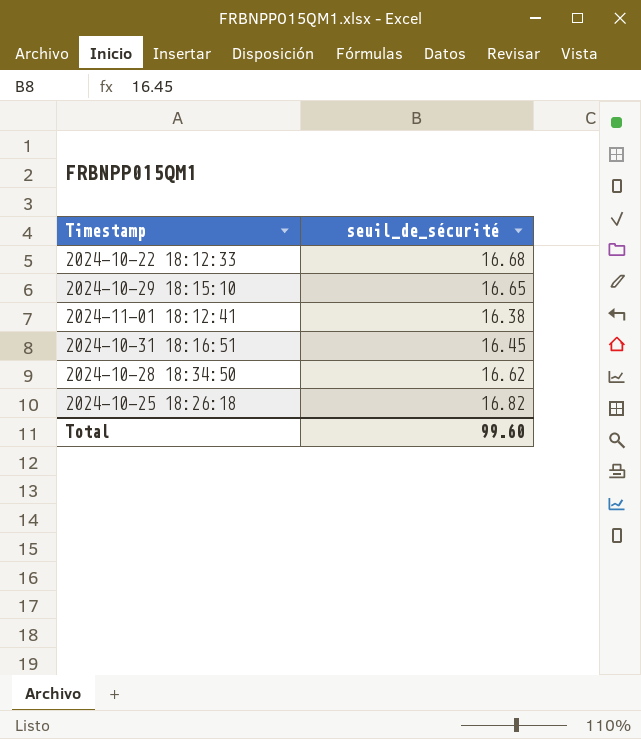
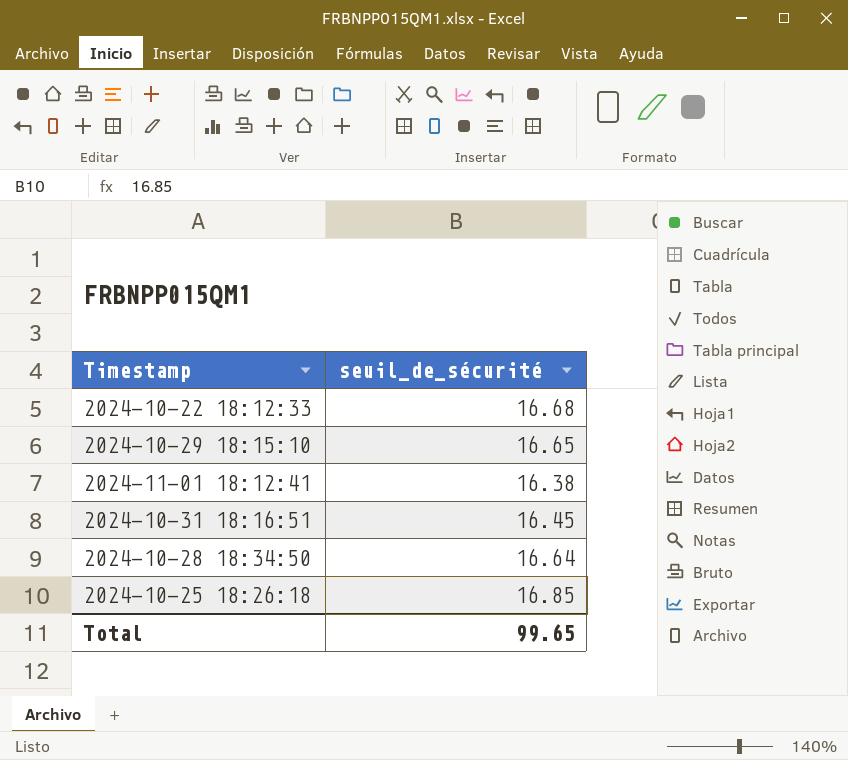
2024-10-28 18:34:50 | seuil_de_sécurité: 16.62 -> 16.64
2024-10-25 18:26:18 | seuil_de_sécurité: 16.82 -> 16.85
Total | seuil_de_sécurité: 99.60 -> 99.65

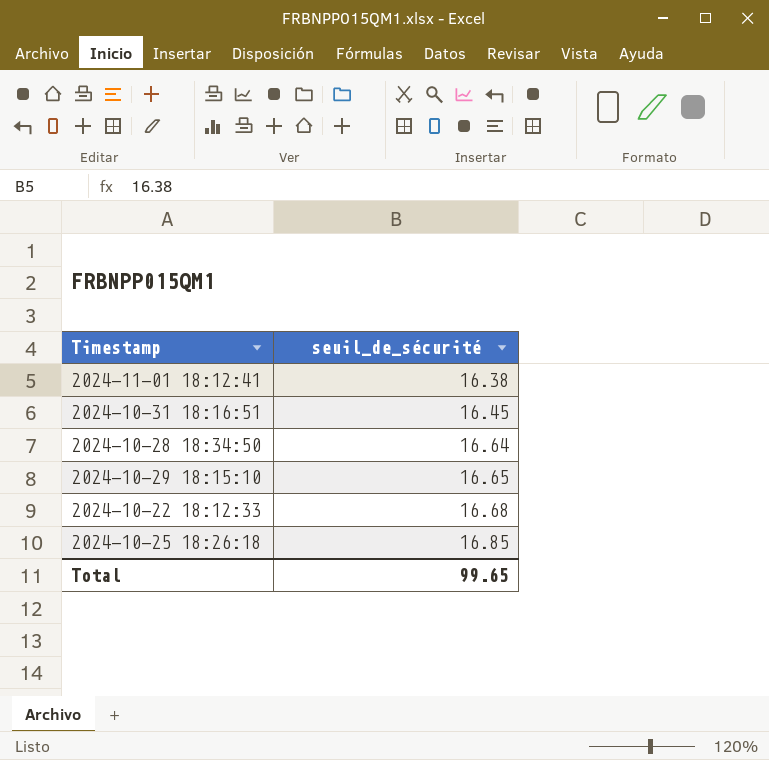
row order: none -> seuil_de_sécurité ascending

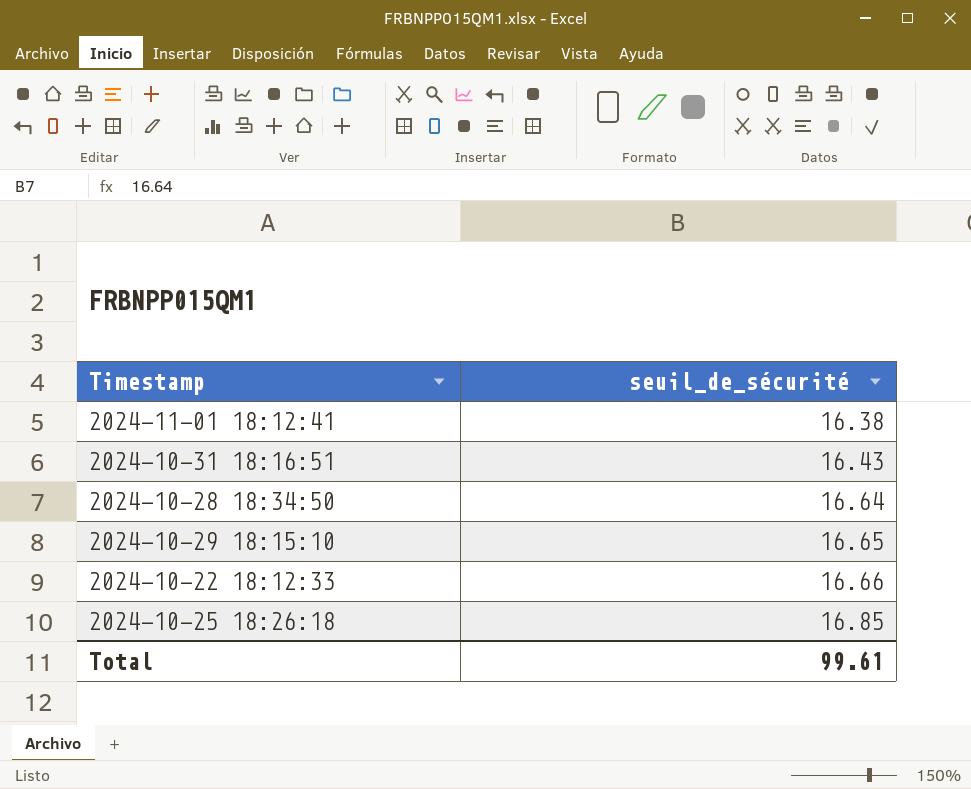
2024-10-31 18:16:51 | seuil_de_sécurité: 16.45 -> 16.43
2024-10-22 18:12:33 | seuil_de_sécurité: 16.68 -> 16.66
Total | seuil_de_sécurité: 99.65 -> 99.61

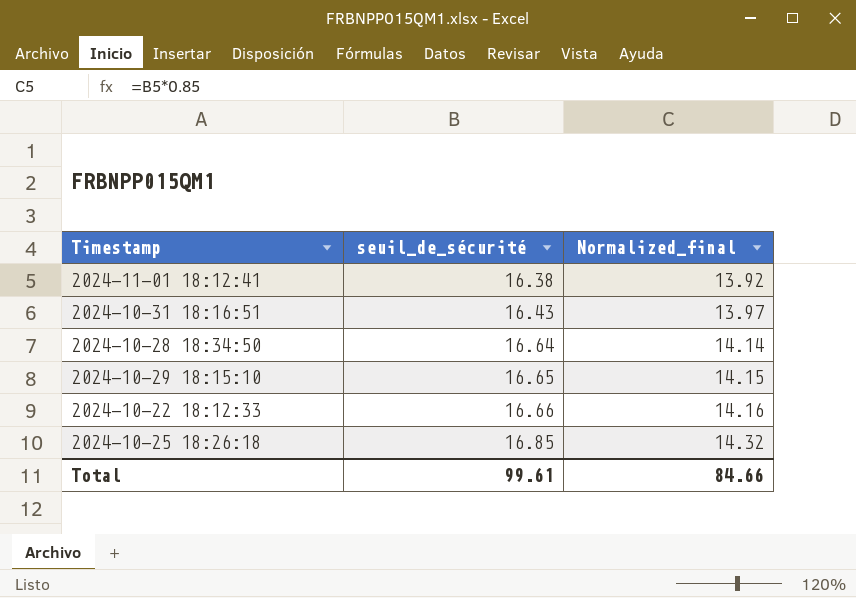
column Normalized_final | formula: none -> [seuil_de_sécurité] * 0.85

